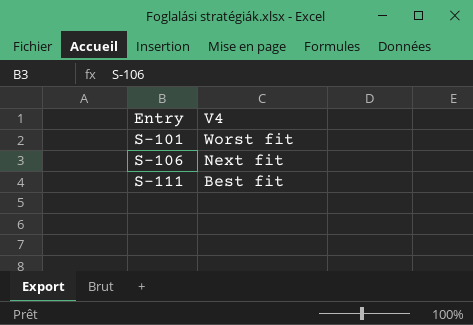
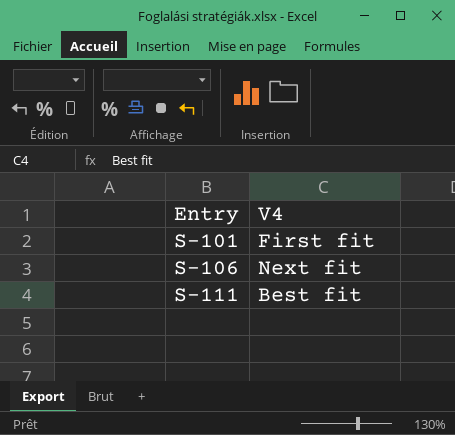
S-101 | V4: Worst fit -> First fit

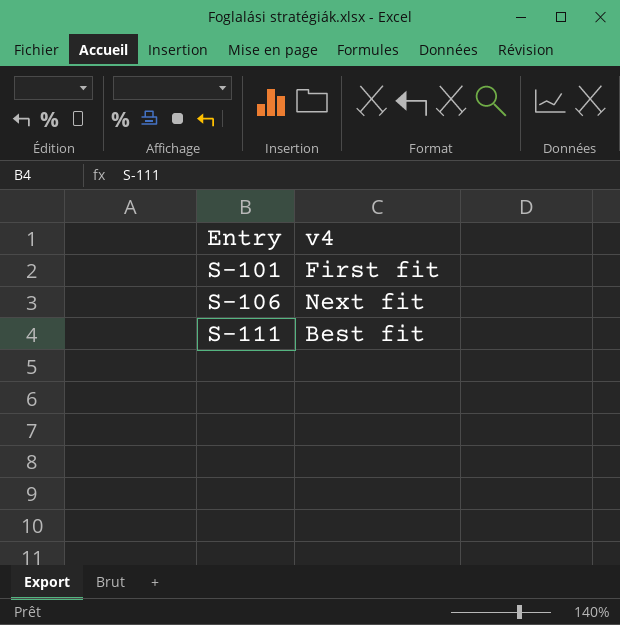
column name: V4 -> v4

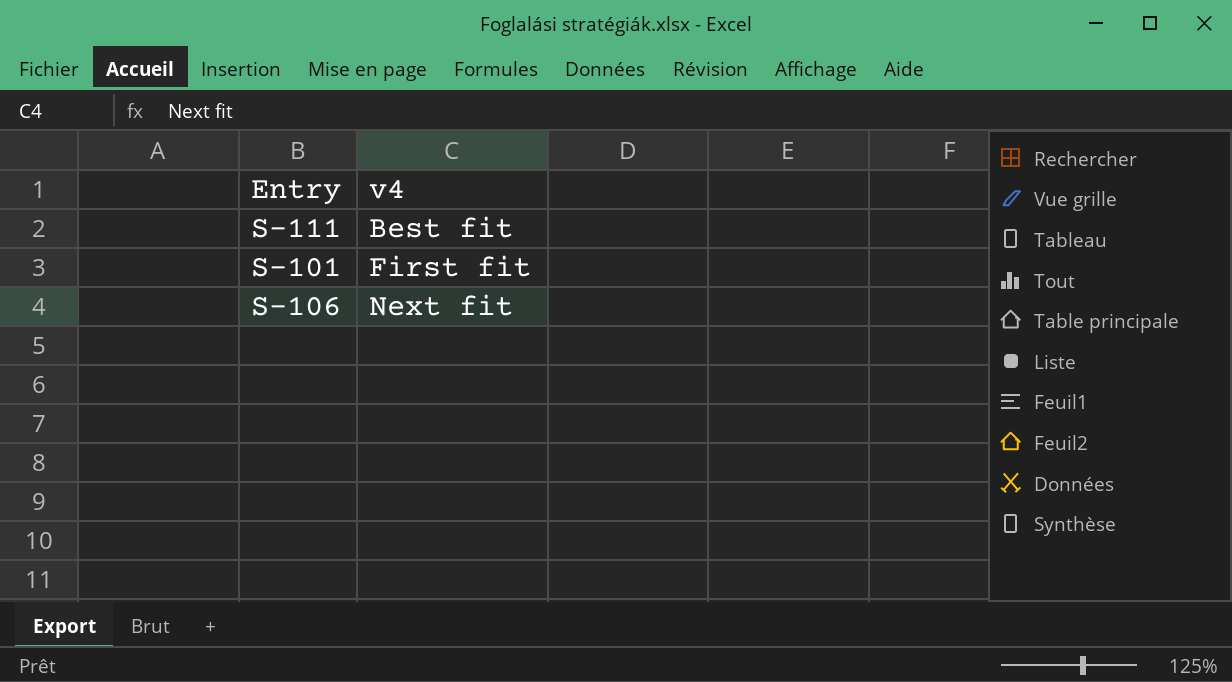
row order: Entry ascending -> v4 ascending

